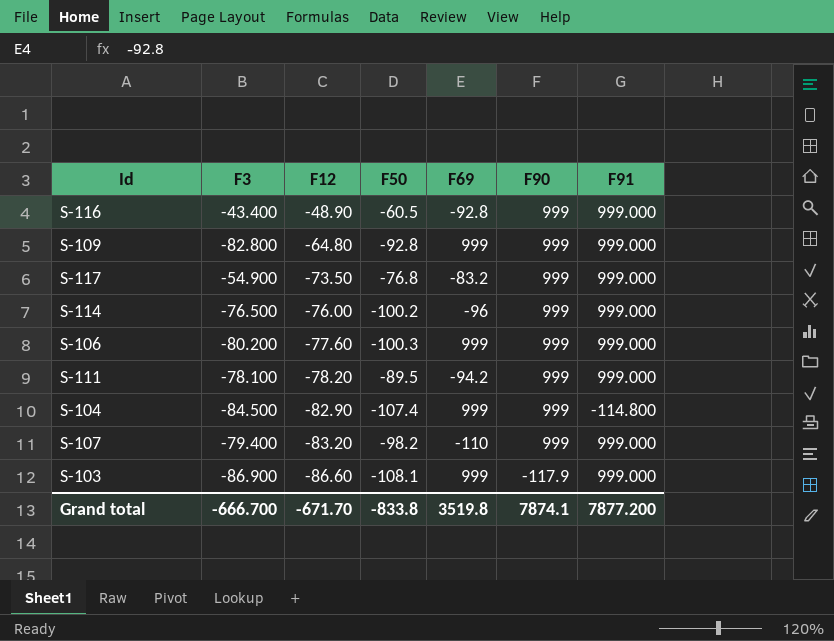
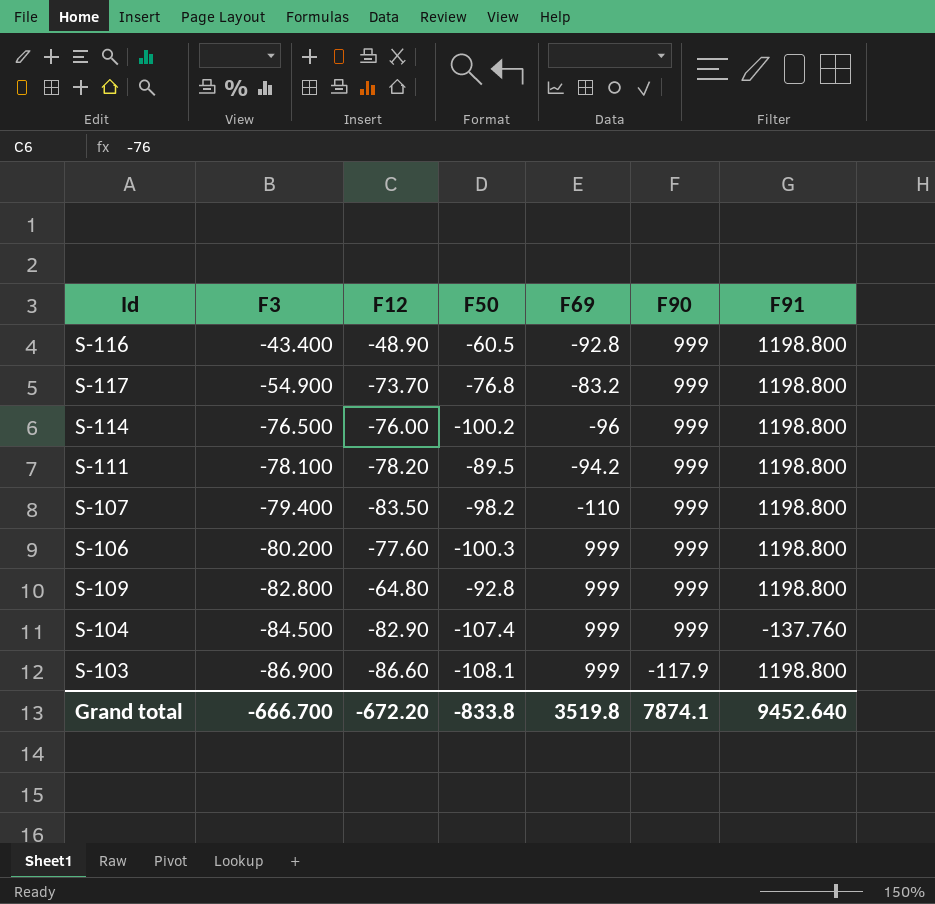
row order: F12 descending -> F3 descending
S-116 | F91: 999.000 -> 1198.800
S-117 | F12: -73.50 -> -73.70
S-117 | F91: 999.000 -> 1198.800
S-114 | F91: 999.000 -> 1198.800
S-111 | F91: 999.000 -> 1198.800
S-107 | F12: -83.20 -> -83.50
S-107 | F91: 999.000 -> 1198.800
S-106 | F91: 999.000 -> 1198.800
S-109 | F91: 999.000 -> 1198.800
S-104 | F91: -114.800 -> -137.760
S-103 | F91: 999.000 -> 1198.800
Grand total | F12: -671.70 -> -672.20
Grand total | F91: 7877.200 -> 9452.640

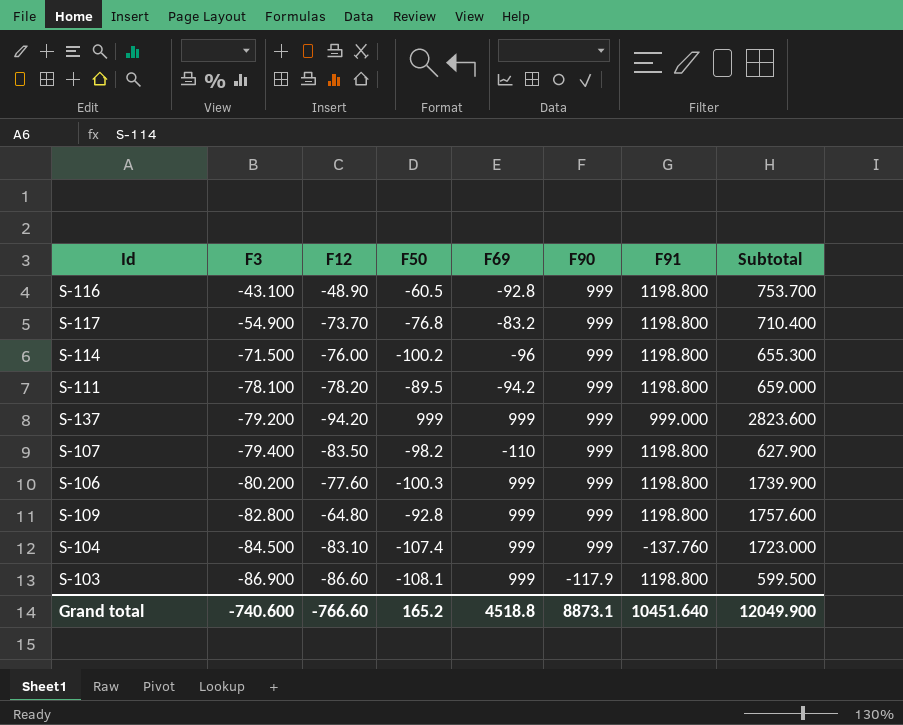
column Subtotal | formula: none -> [F3] + [F12] + [F50] + [F69] + [F90]
S-116 | F3: -43.400 -> -43.100
S-114 | F3: -76.500 -> -71.500
row S-137: none -> -79.200 | -94.20 | 999 | 999 | 999 | 999.000 | 2823.600
S-104 | F12: -82.90 -> -83.10
Grand total | F3: -666.700 -> -740.600
Grand total | F12: -672.20 -> -766.60
Grand total | F50: -833.8 -> 165.2
Grand total | F69: 3519.8 -> 4518.8
Grand total | F90: 7874.1 -> 8873.1
Grand total | F91: 9452.640 -> 10451.640

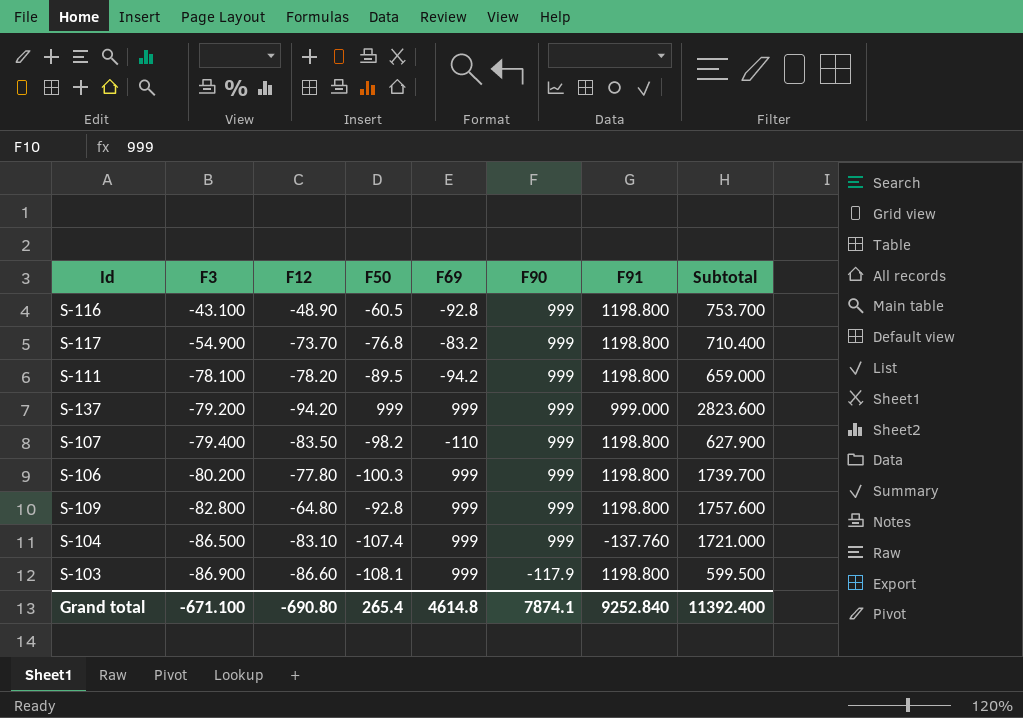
row S-114: -71.500 | -76.00 | -100.2 | -96 | 999 | 1198.800 | 655.300 -> none
S-106 | F12: -77.60 -> -77.80
S-106 | Subtotal: 1739.900 -> 1739.700
S-104 | F3: -84.500 -> -86.500
S-104 | Subtotal: 1723.000 -> 1721.000
Grand total | F3: -740.600 -> -671.100
Grand total | F12: -766.60 -> -690.80
Grand total | F50: 165.2 -> 265.4
Grand total | F69: 4518.8 -> 4614.8
Grand total | F90: 8873.1 -> 7874.1
Grand total | F91: 10451.640 -> 9252.840
Grand total | Subtotal: 12049.900 -> 11392.400

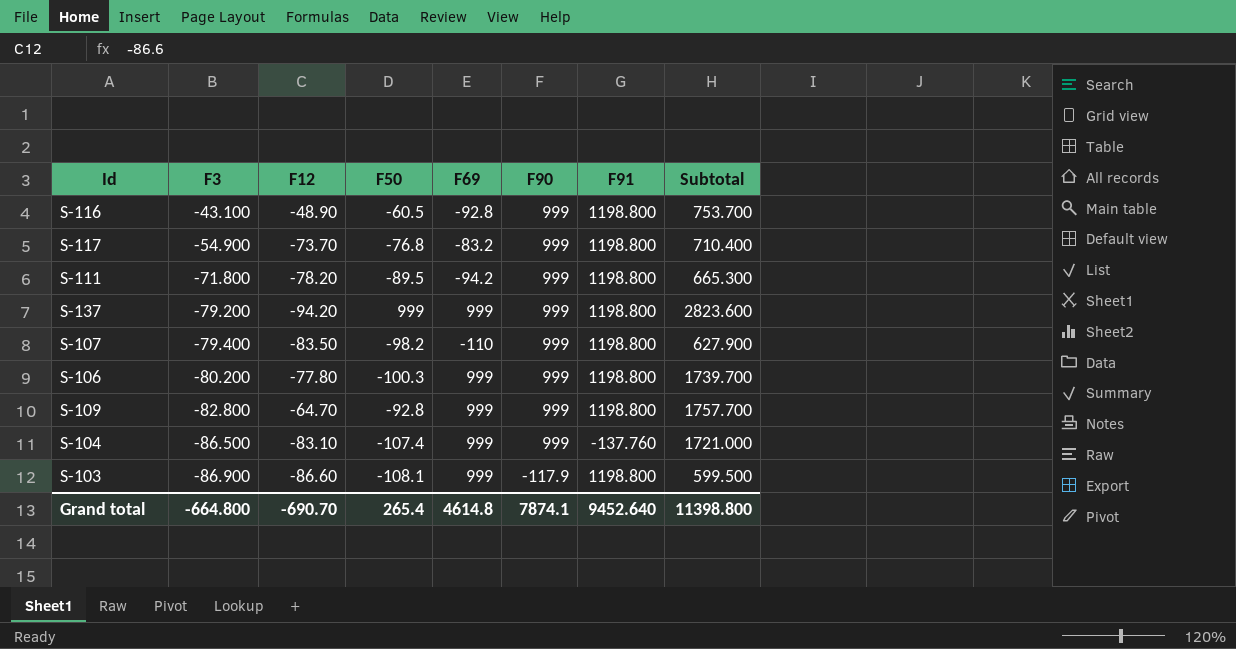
S-111 | F3: -78.100 -> -71.800
S-111 | Subtotal: 659.000 -> 665.300
S-137 | F91: 999.000 -> 1198.800
S-109 | F12: -64.80 -> -64.70
S-109 | Subtotal: 1757.600 -> 1757.700
Grand total | F3: -671.100 -> -664.800
Grand total | F12: -690.80 -> -690.70
Grand total | F91: 9252.840 -> 9452.640
Grand total | Subtotal: 11392.400 -> 11398.800

